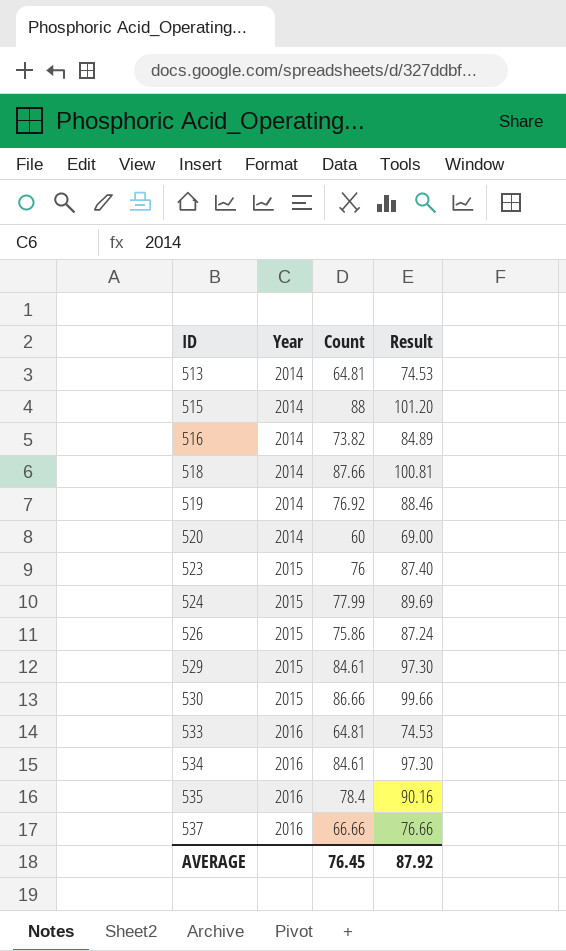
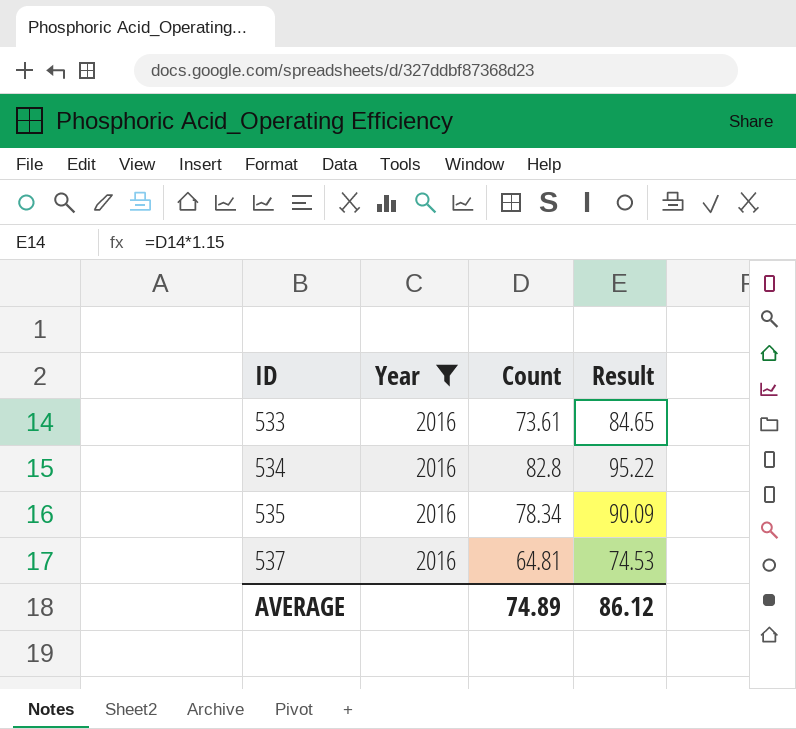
filter: none -> Year = 2016
533 | Count: 64.81 -> 73.61
533 | Result: 74.53 -> 84.65
534 | Count: 84.61 -> 82.8
534 | Result: 97.30 -> 95.22
535 | Count: 78.4 -> 78.34
535 | Result: 90.16 -> 90.09
537 | Count: 66.66 -> 64.81
537 | Result: 76.66 -> 74.53
AVERAGE | Count: 76.45 -> 74.89
AVERAGE | Result: 87.92 -> 86.12

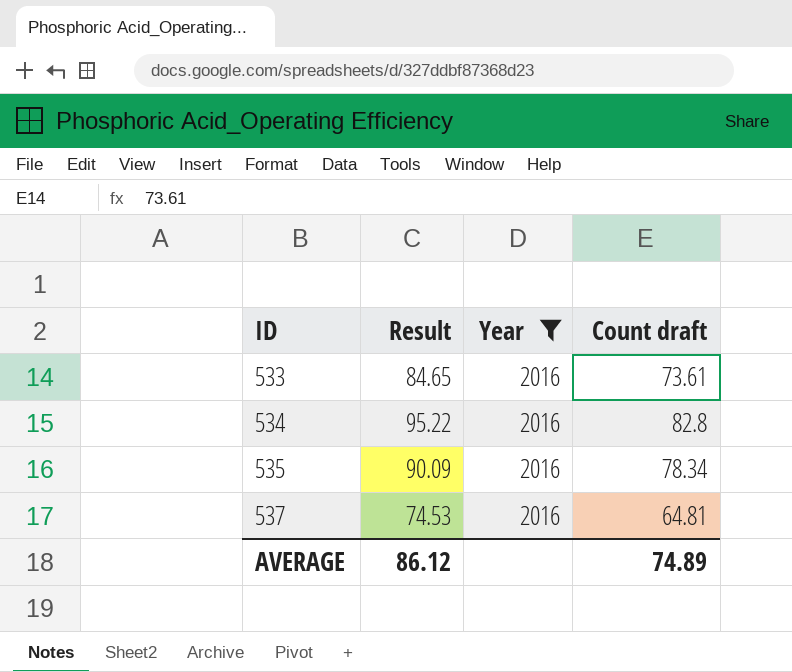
column Result | position: 4 -> 2
column name: Count -> Count draft

